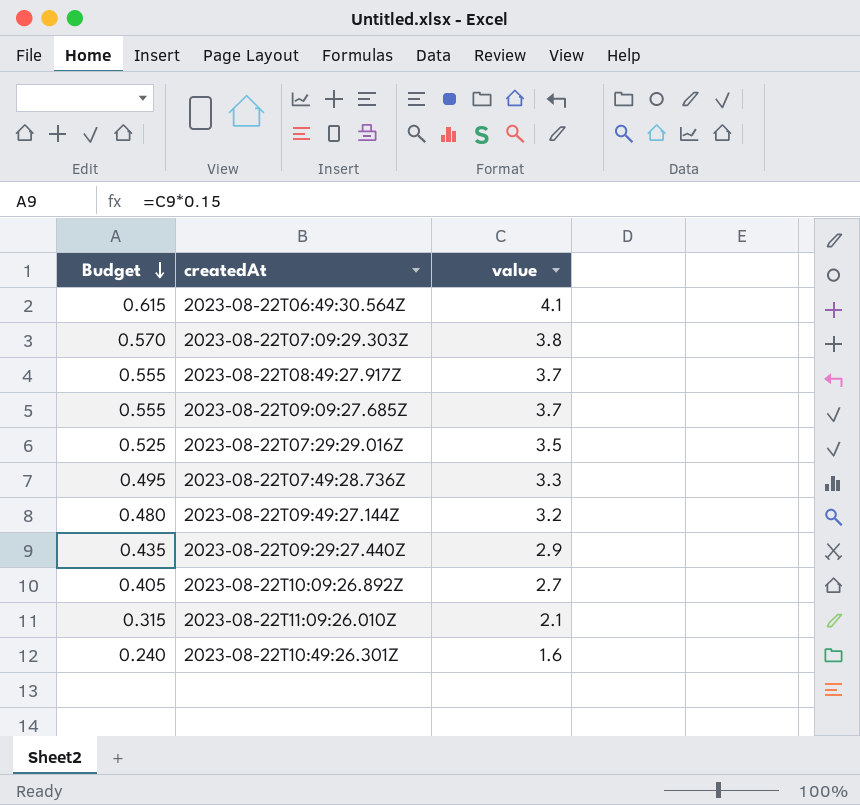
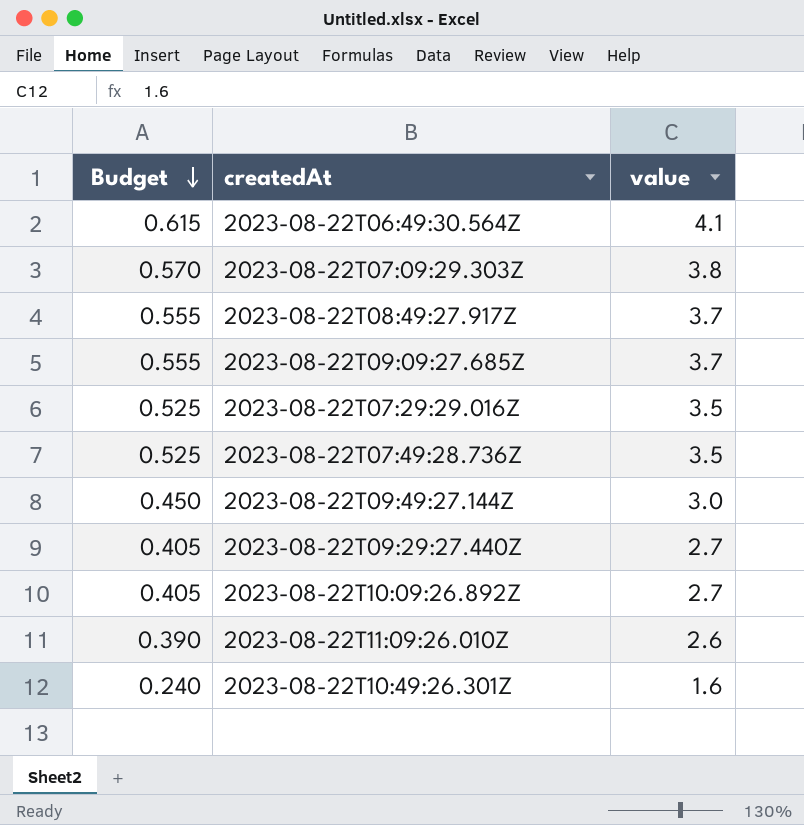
2023-08-22T07:49:28.736Z | Budget: 0.495 -> 0.525
2023-08-22T07:49:28.736Z | value: 3.3 -> 3.5
2023-08-22T09:49:27.144Z | Budget: 0.480 -> 0.450
2023-08-22T09:49:27.144Z | value: 3.2 -> 3.0
2023-08-22T09:29:27.440Z | Budget: 0.435 -> 0.405
2023-08-22T09:29:27.440Z | value: 2.9 -> 2.7
2023-08-22T11:09:26.010Z | Budget: 0.315 -> 0.390
2023-08-22T11:09:26.010Z | value: 2.1 -> 2.6

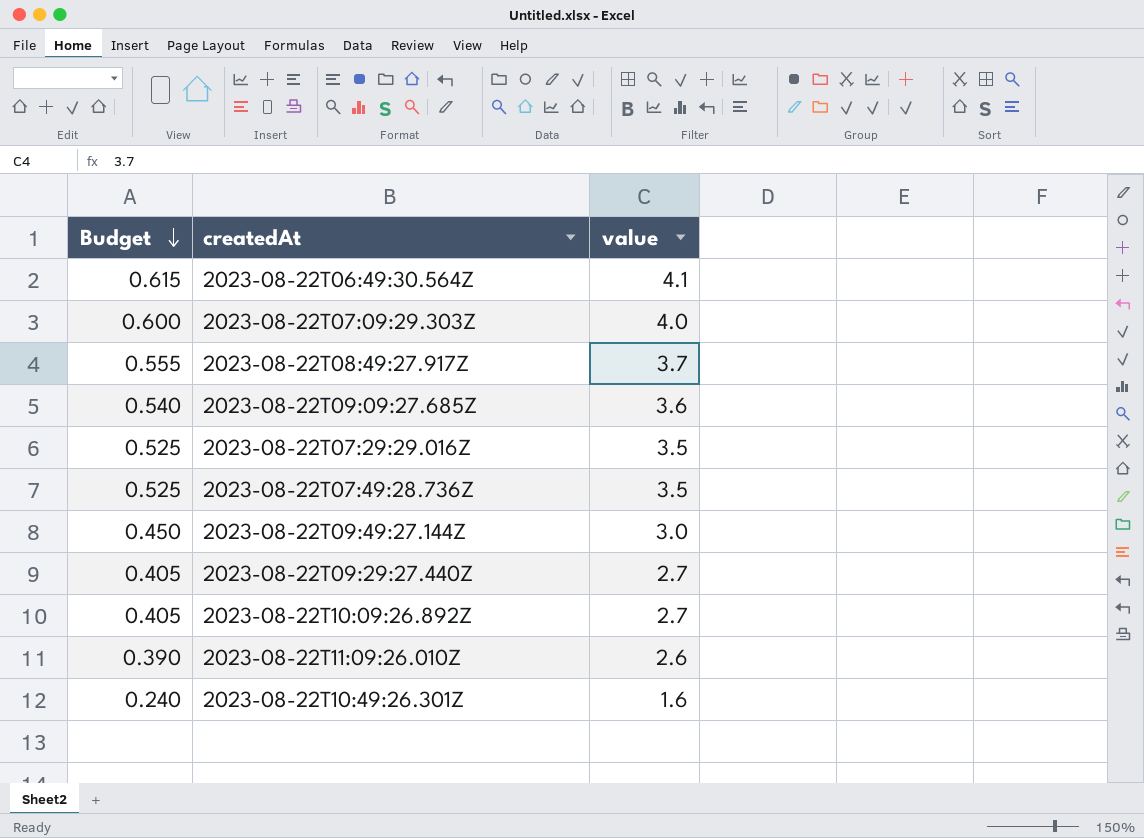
2023-08-22T07:09:29.303Z | Budget: 0.570 -> 0.600
2023-08-22T07:09:29.303Z | value: 3.8 -> 4.0
2023-08-22T09:09:27.685Z | Budget: 0.555 -> 0.540
2023-08-22T09:09:27.685Z | value: 3.7 -> 3.6

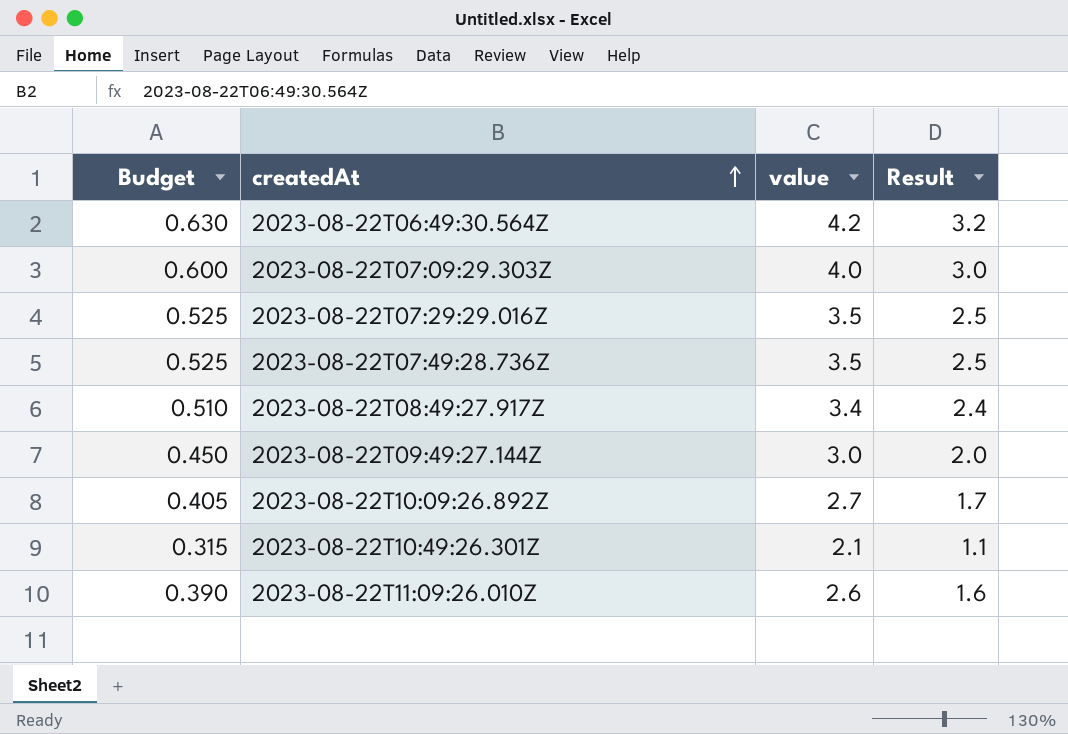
row order: Budget descending -> createdAt ascending
column Result | formula: none -> [value] - 1
row 2023-08-22T09:09:27.685Z: 0.540 | 3.6 -> none
row 2023-08-22T09:29:27.440Z: 0.405 | 2.7 -> none
2023-08-22T06:49:30.564Z | Budget: 0.615 -> 0.630
2023-08-22T06:49:30.564Z | value: 4.1 -> 4.2
2023-08-22T08:49:27.917Z | Budget: 0.555 -> 0.510
2023-08-22T08:49:27.917Z | value: 3.7 -> 3.4
2023-08-22T10:49:26.301Z | Budget: 0.240 -> 0.315
2023-08-22T10:49:26.301Z | value: 1.6 -> 2.1

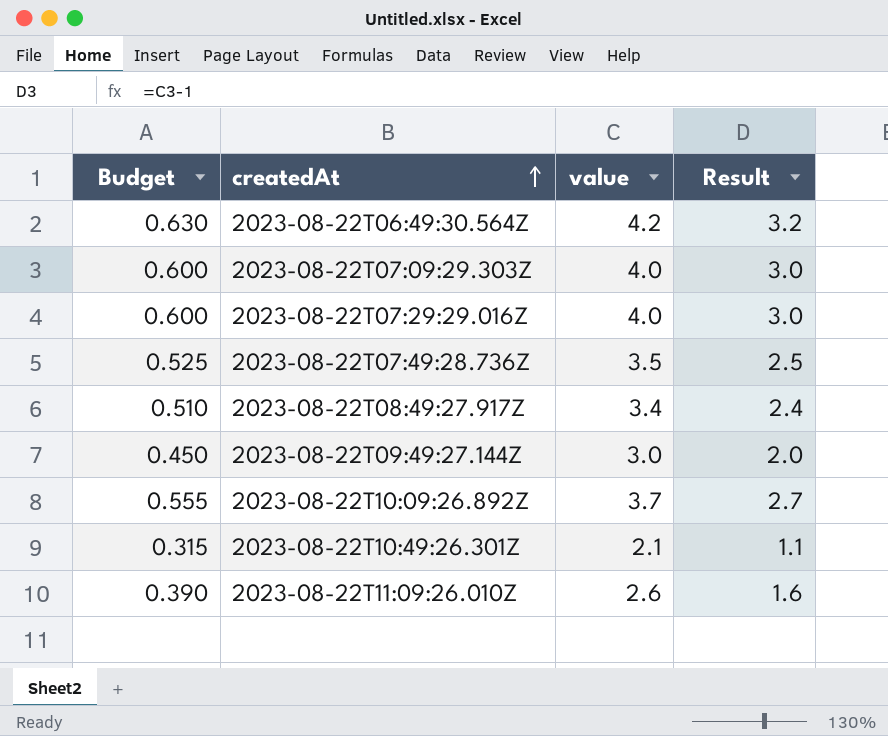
2023-08-22T07:29:29.016Z | Budget: 0.525 -> 0.600
2023-08-22T07:29:29.016Z | value: 3.5 -> 4.0
2023-08-22T07:29:29.016Z | Result: 2.5 -> 3.0
2023-08-22T10:09:26.892Z | Budget: 0.405 -> 0.555
2023-08-22T10:09:26.892Z | value: 2.7 -> 3.7
2023-08-22T10:09:26.892Z | Result: 1.7 -> 2.7

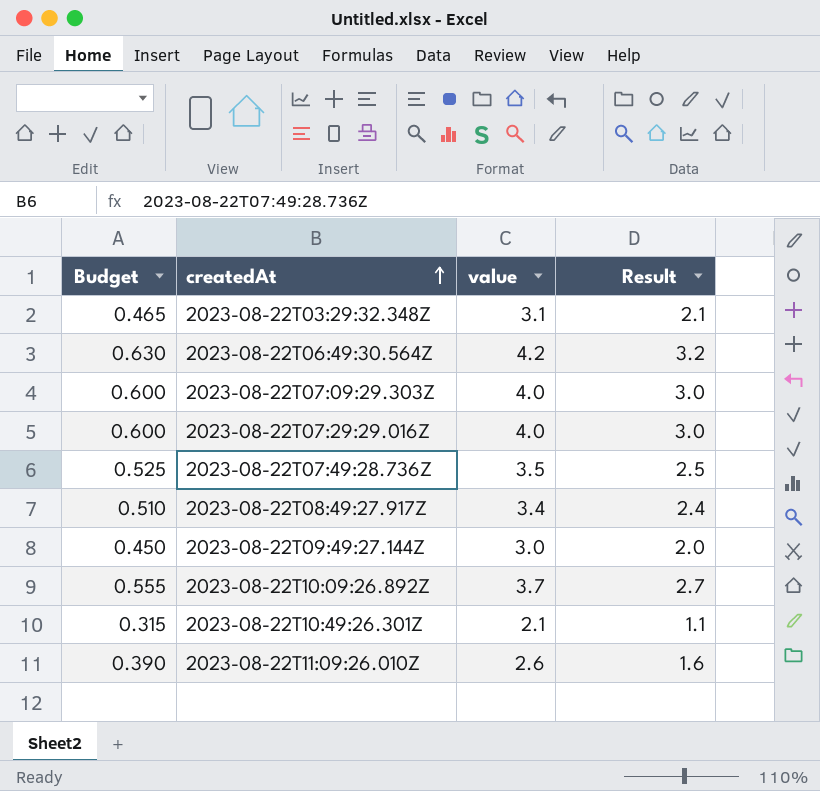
row 2023-08-22T03:29:32.348Z: none -> 0.465 | 3.1 | 2.1

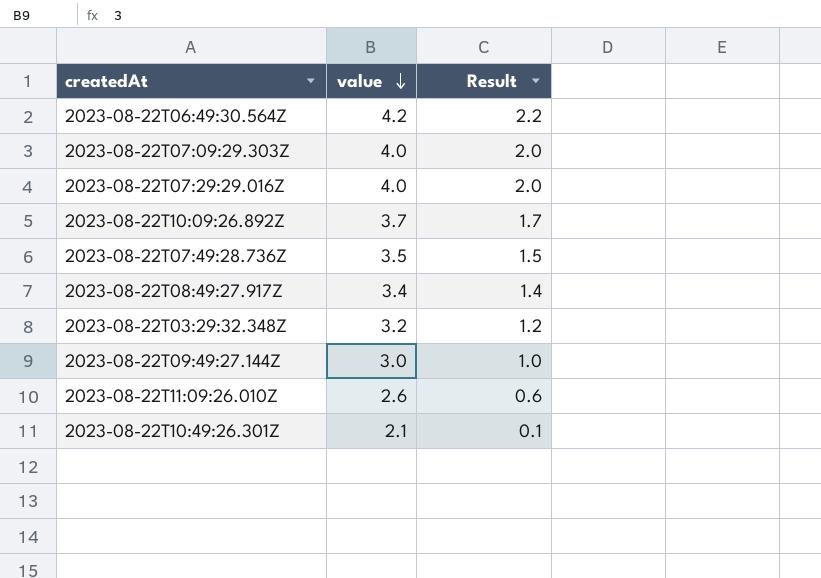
row order: createdAt ascending -> value descending
column Budget | formula: [value] * 0.15 -> none
column Result | formula: [value] - 1 -> [value] - 2
2023-08-22T03:29:32.348Z | value: 3.1 -> 3.2

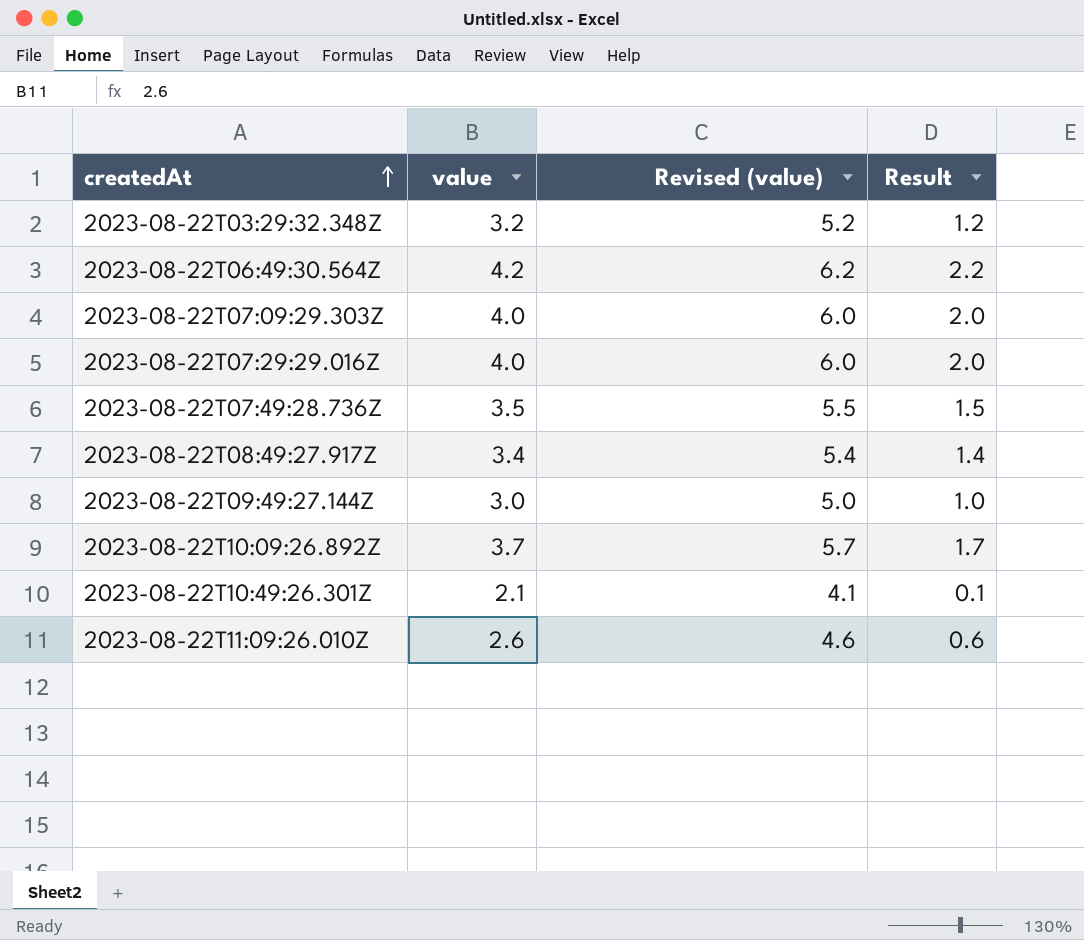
row order: value descending -> createdAt ascending
column Revised (value) | formula: none -> [value] + 2

